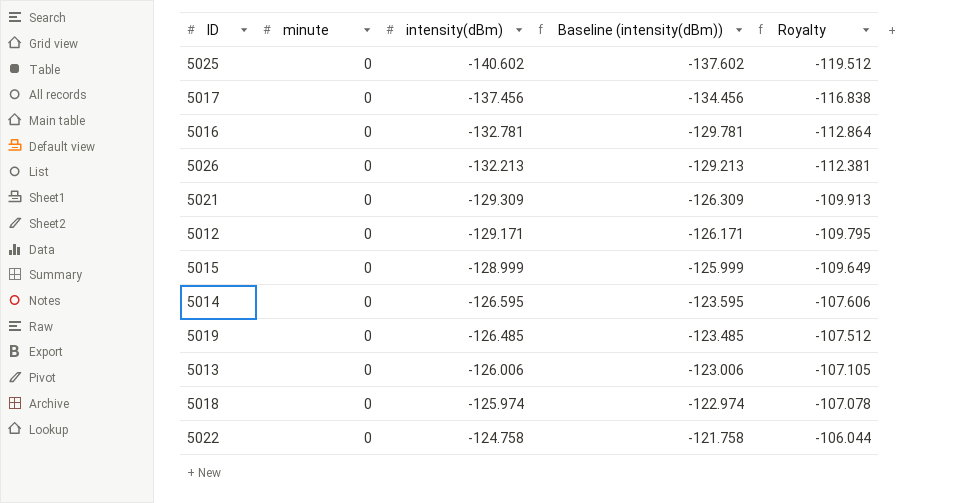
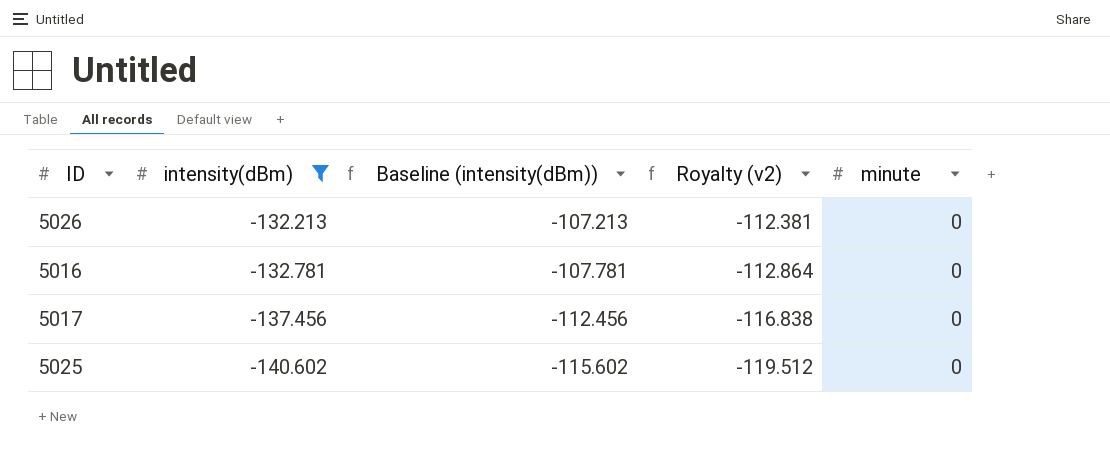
filter: none -> intensity(dBm) <= -132.213
row order: intensity(dBm) ascending -> intensity(dBm) descending
column Baseline (intensity(dBm)) | formula: [intensity(dBm)] + 3 -> [intensity(dBm)] + 25
column name: Royalty -> Royalty (v2)
column minute | position: 2 -> 5

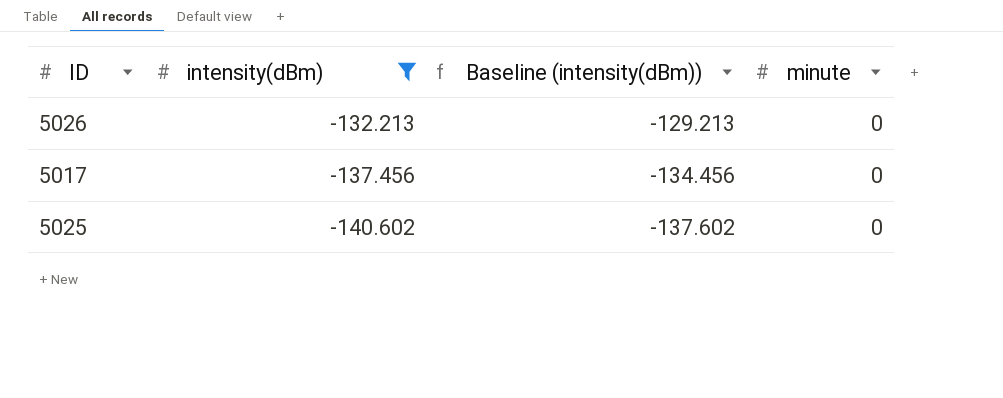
column Royalty (v2) | formula: [intensity(dBm)] * 0.85 -> none
column Baseline (intensity(dBm)) | formula: [intensity(dBm)] + 25 -> [intensity(dBm)] + 3
row 5016: -132.781 | -107.781 | -112.864 | 0 -> none

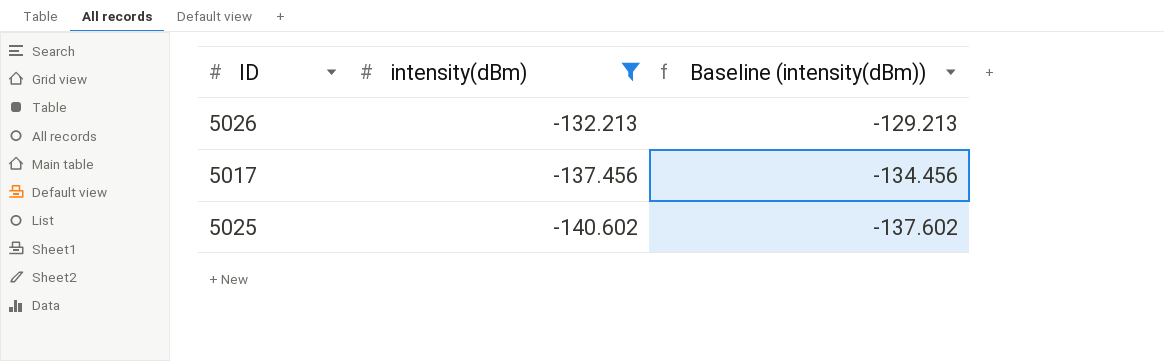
column minute | position: 4 -> none

